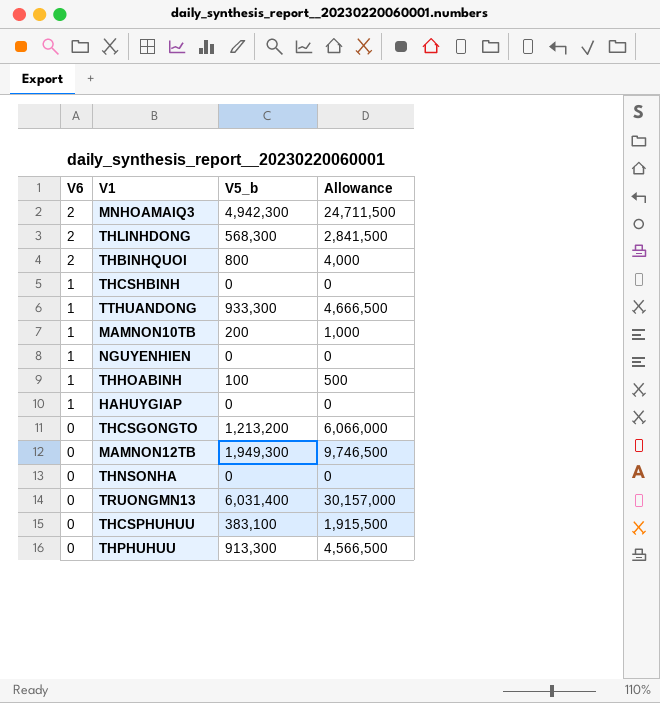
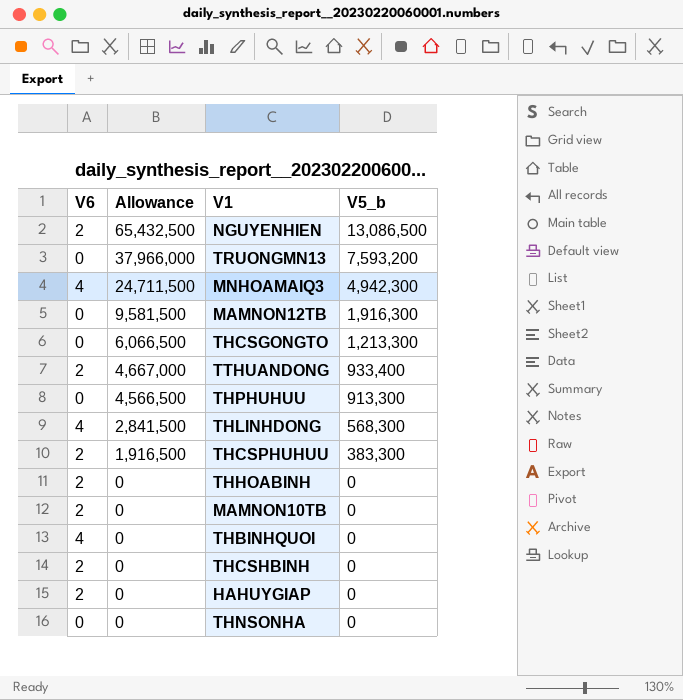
row order: V6 descending -> Allowance descending
column Allowance | position: 4 -> 2
NGUYENHIEN | V6: 1 -> 2
NGUYENHIEN | Allowance: 0 -> 65,432,500
NGUYENHIEN | V5_b: 0 -> 13,086,500
TRUONGMN13 | Allowance: 30,157,000 -> 37,966,000
TRUONGMN13 | V5_b: 6,031,400 -> 7,593,200
MNHOAMAIQ3 | V6: 2 -> 4
MAMNON12TB | Allowance: 9,746,500 -> 9,581,500
MAMNON12TB | V5_b: 1,949,300 -> 1,916,300
THCSGONGTO | Allowance: 6,066,000 -> 6,066,500
THCSGONGTO | V5_b: 1,213,200 -> 1,213,300
TTHUANDONG | V6: 1 -> 2
TTHUANDONG | Allowance: 4,666,500 -> 4,667,000
TTHUANDONG | V5_b: 933,300 -> 933,400
THLINHDONG | V6: 2 -> 4
THCSPHUHUU | V6: 0 -> 2
THCSPHUHUU | Allowance: 1,915,500 -> 1,916,500
THCSPHUHUU | V5_b: 383,100 -> 383,300
THHOABINH | V6: 1 -> 2
THHOABINH | Allowance: 500 -> 0
THHOABINH | V5_b: 100 -> 0
MAMNON10TB | V6: 1 -> 2
MAMNON10TB | Allowance: 1,000 -> 0
MAMNON10TB | V5_b: 200 -> 0
THBINHQUOI | V6: 2 -> 4
THBINHQUOI | Allowance: 4,000 -> 0
THBINHQUOI | V5_b: 800 -> 0
THCSHBINH | V6: 1 -> 2
HAHUYGIAP | V6: 1 -> 2

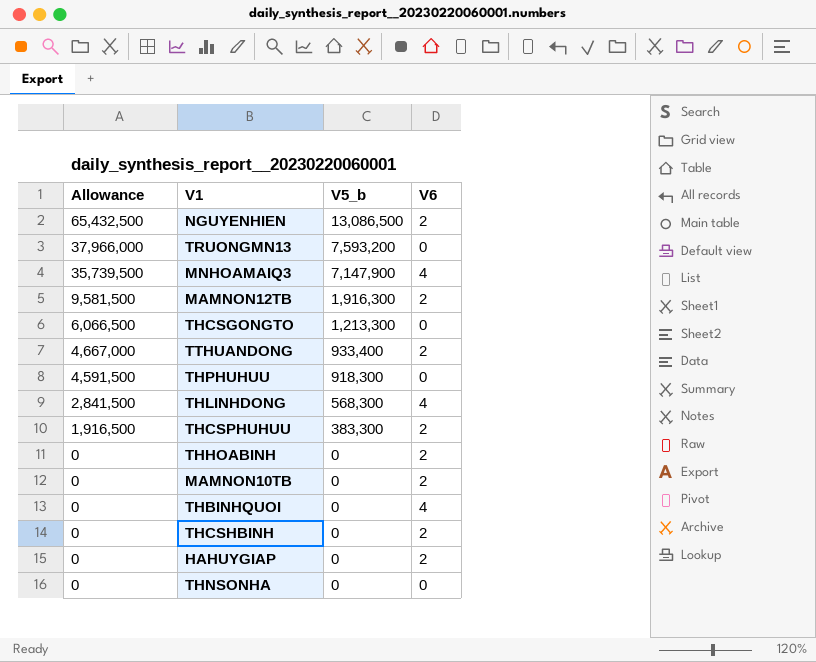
column V6 | position: 1 -> 4
MNHOAMAIQ3 | Allowance: 24,711,500 -> 35,739,500
MNHOAMAIQ3 | V5_b: 4,942,300 -> 7,147,900
MAMNON12TB | V6: 0 -> 2
THPHUHUU | Allowance: 4,566,500 -> 4,591,500
THPHUHUU | V5_b: 913,300 -> 918,300

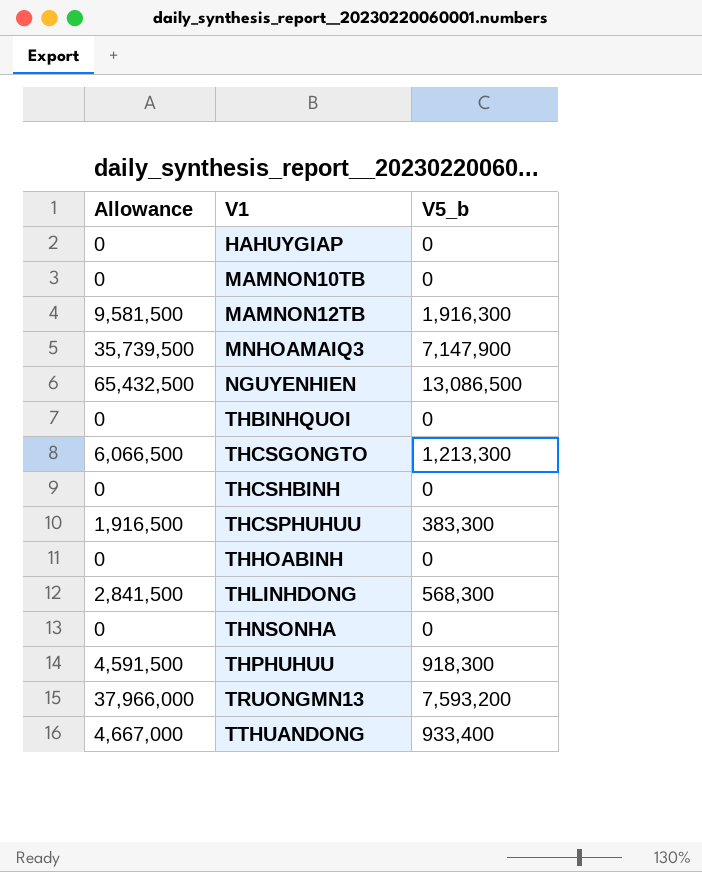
row order: Allowance descending -> V1 ascending
column V6 | position: 4 -> none

